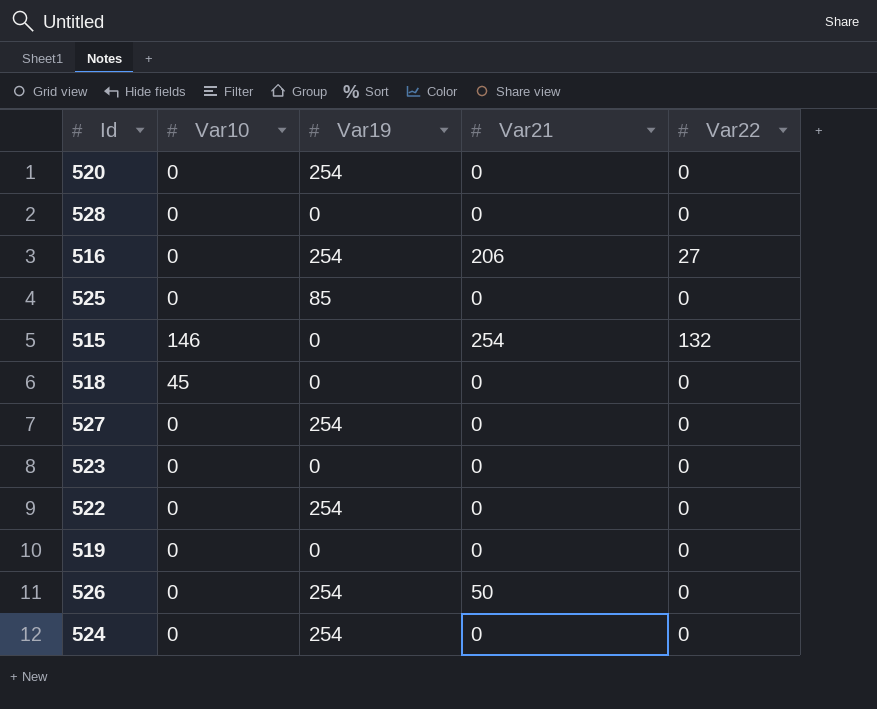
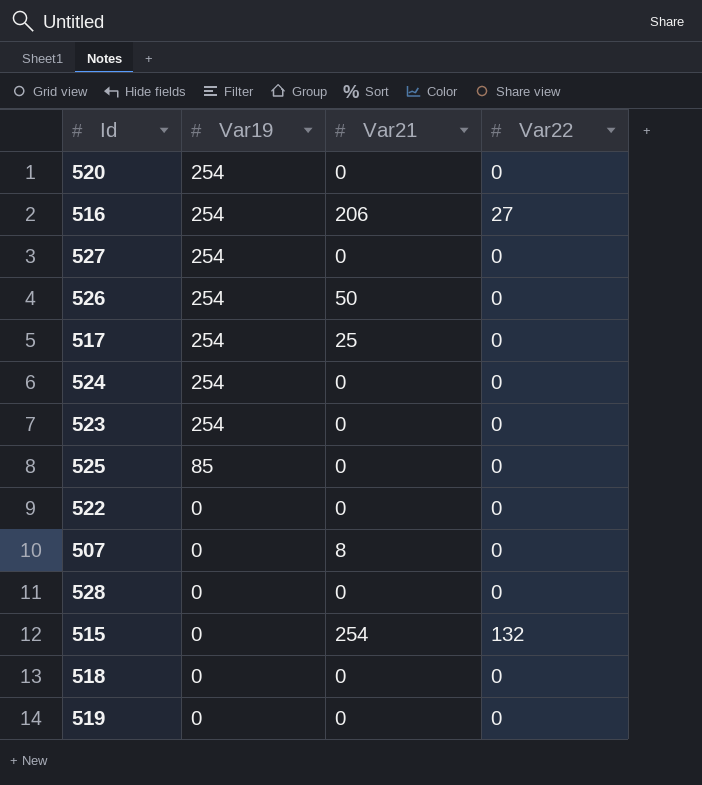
row order: none -> Var19 descending
column Var10 | position: 2 -> none
row 517: none -> 254 | 25 | 0
523 | Var19: 0 -> 254
522 | Var19: 254 -> 0
row 507: none -> 0 | 8 | 0

